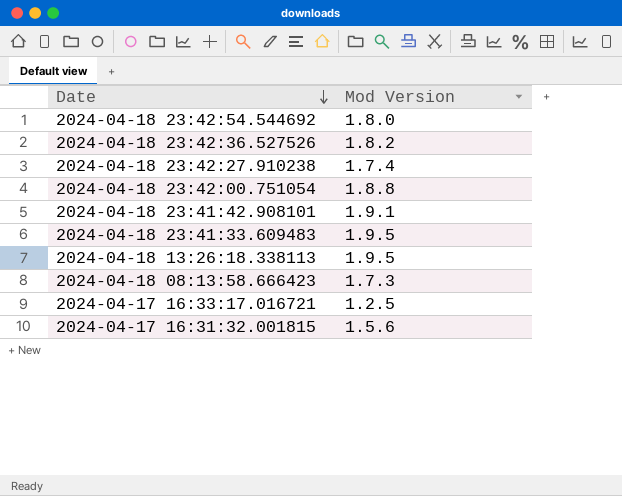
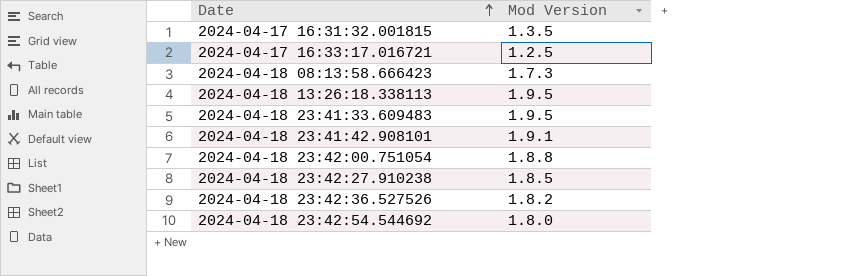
row order: Date descending -> Date ascending
2024-04-17 16:31:32.001815 | Mod Version: 1.5.6 -> 1.3.5
2024-04-18 23:42:27.910238 | Mod Version: 1.7.4 -> 1.8.5

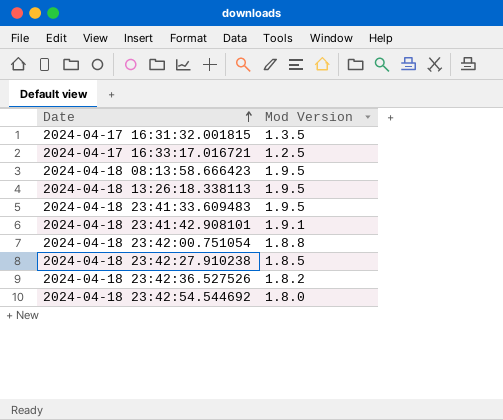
2024-04-18 08:13:58.666423 | Mod Version: 1.7.3 -> 1.9.5

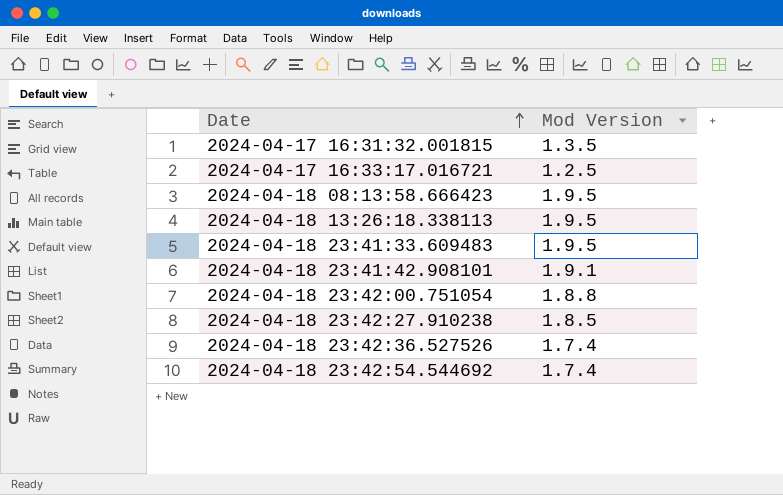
2024-04-18 23:42:36.527526 | Mod Version: 1.8.2 -> 1.7.4
2024-04-18 23:42:54.544692 | Mod Version: 1.8.0 -> 1.7.4

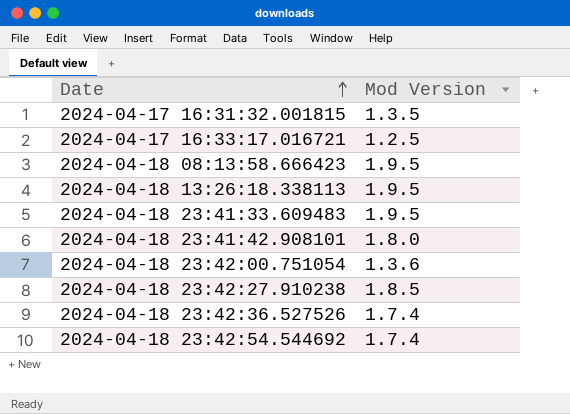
2024-04-18 23:41:42.908101 | Mod Version: 1.9.1 -> 1.8.0
2024-04-18 23:42:00.751054 | Mod Version: 1.8.8 -> 1.3.6

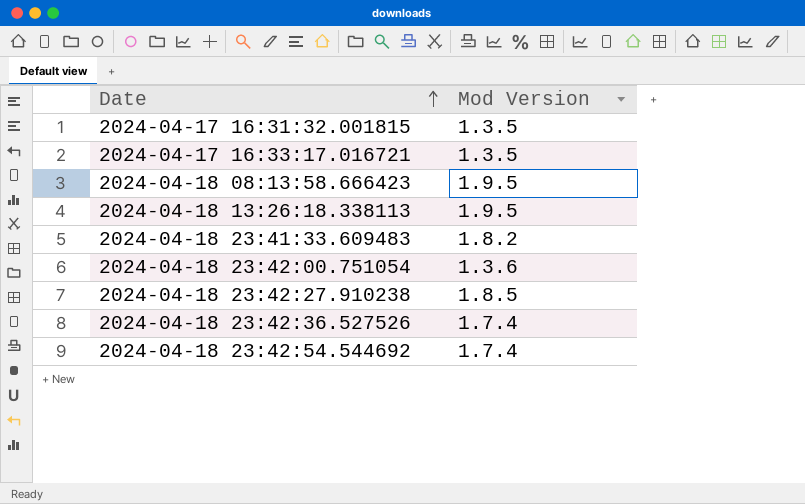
row 2024-04-18 23:41:42.908101: 1.8.0 -> none
2024-04-17 16:33:17.016721 | Mod Version: 1.2.5 -> 1.3.5
2024-04-18 23:41:33.609483 | Mod Version: 1.9.5 -> 1.8.2

